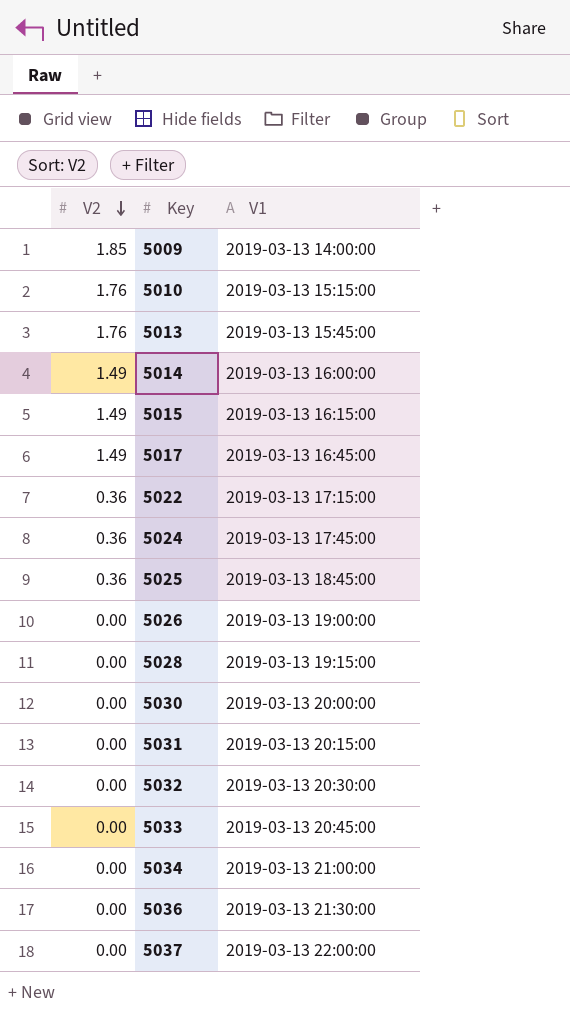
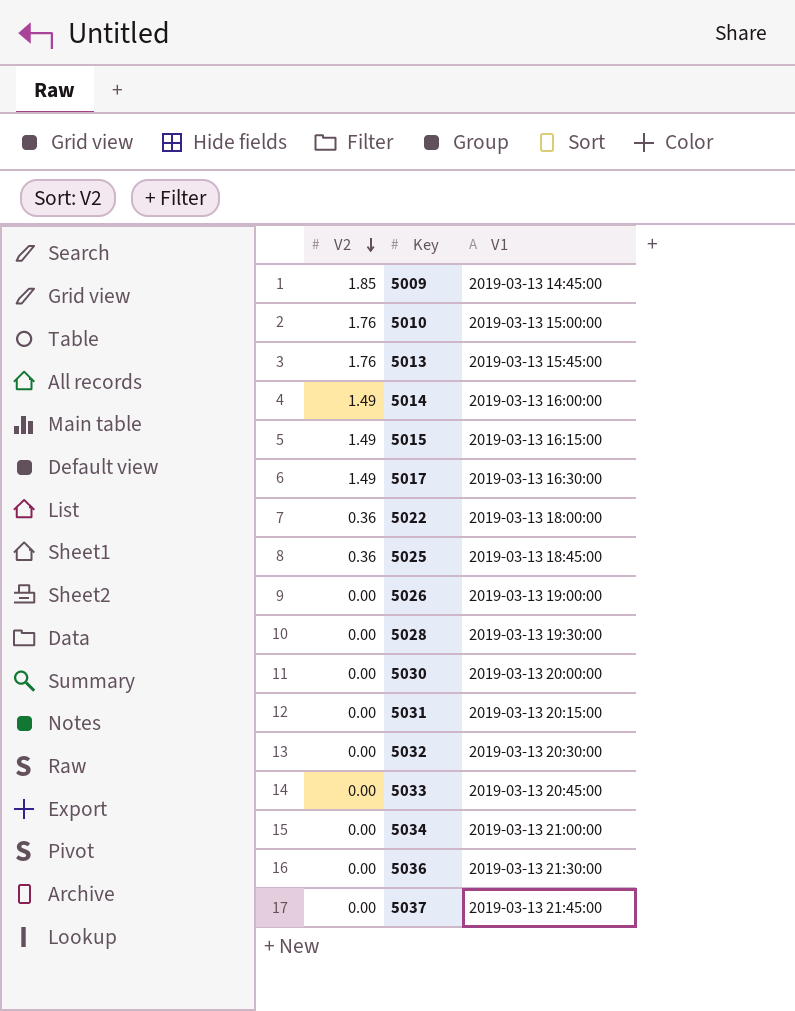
row 5024: 0.36 | 2019-03-13 17:45:00 -> none
5009 | V1: 2019-03-13 14:00:00 -> 2019-03-13 14:45:00
5010 | V1: 2019-03-13 15:15:00 -> 2019-03-13 15:00:00
5017 | V1: 2019-03-13 16:45:00 -> 2019-03-13 16:30:00
5022 | V1: 2019-03-13 17:15:00 -> 2019-03-13 18:00:00
5028 | V1: 2019-03-13 19:15:00 -> 2019-03-13 19:30:00
5037 | V1: 2019-03-13 22:00:00 -> 2019-03-13 21:45:00

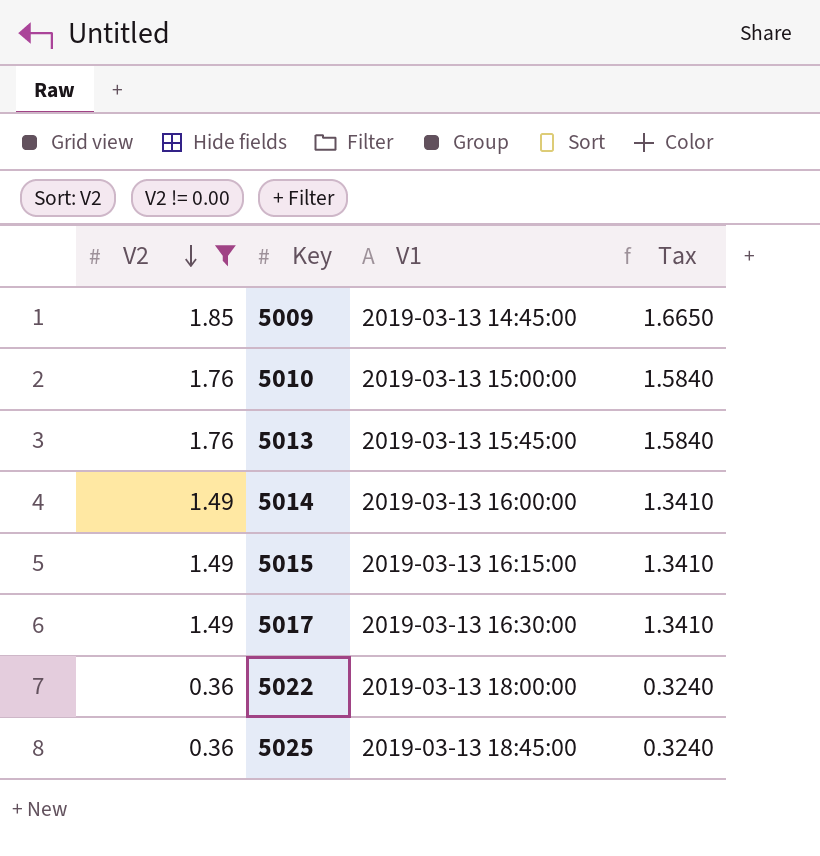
filter: none -> V2 != 0.00
column Tax | formula: none -> [V2] * 0.9

